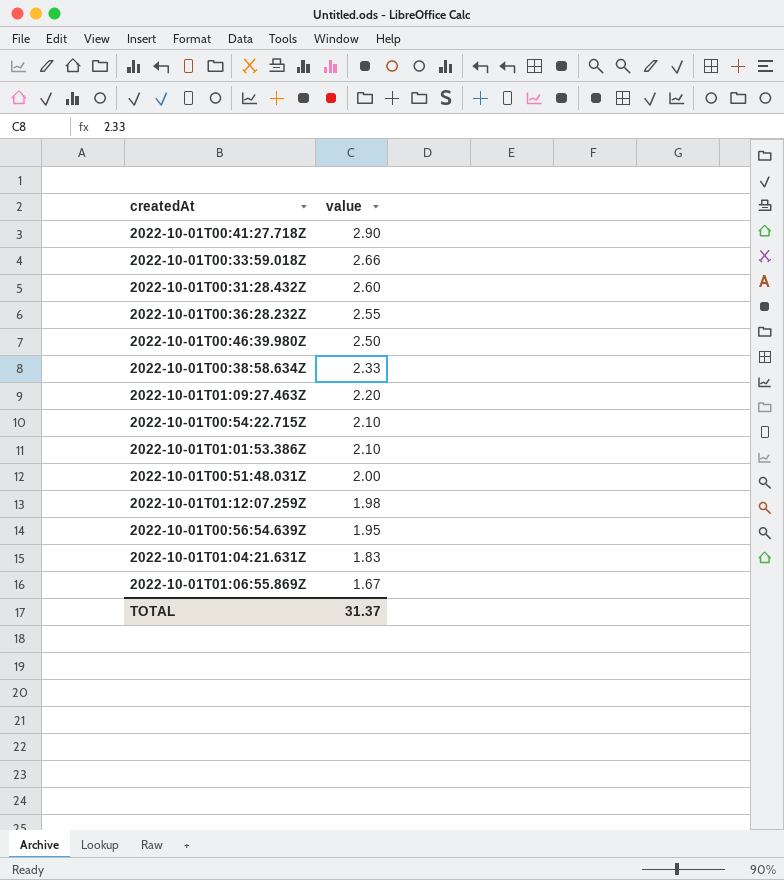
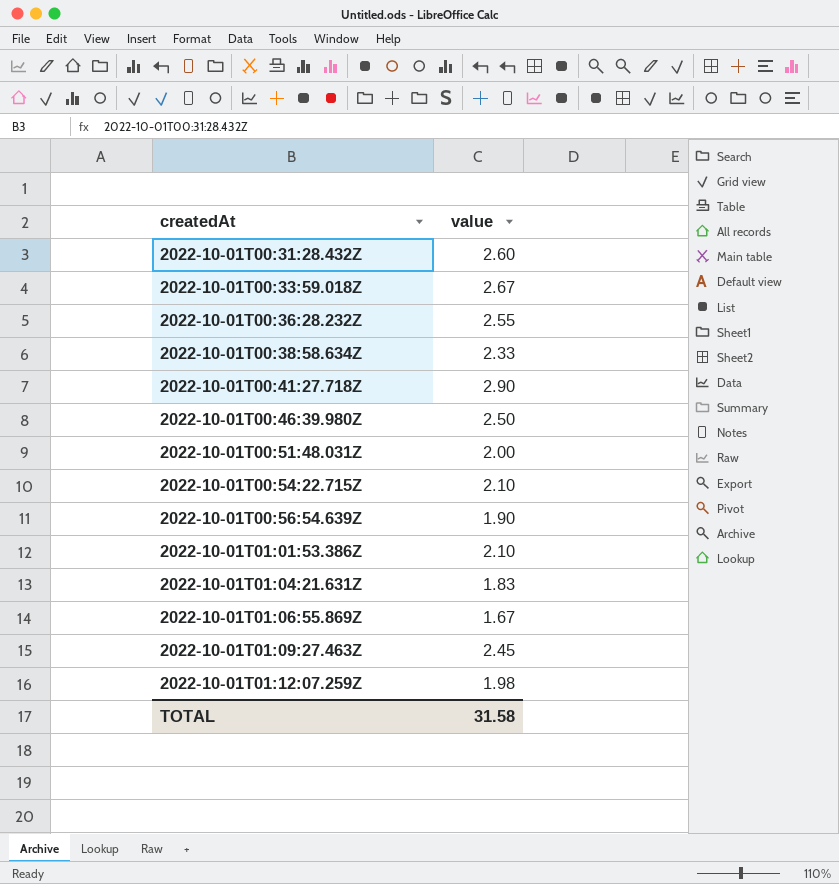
row order: value descending -> createdAt ascending
2022-10-01T00:33:59.018Z | value: 2.66 -> 2.67
2022-10-01T00:56:54.639Z | value: 1.95 -> 1.90
2022-10-01T01:09:27.463Z | value: 2.20 -> 2.45
TOTAL | value: 31.37 -> 31.58

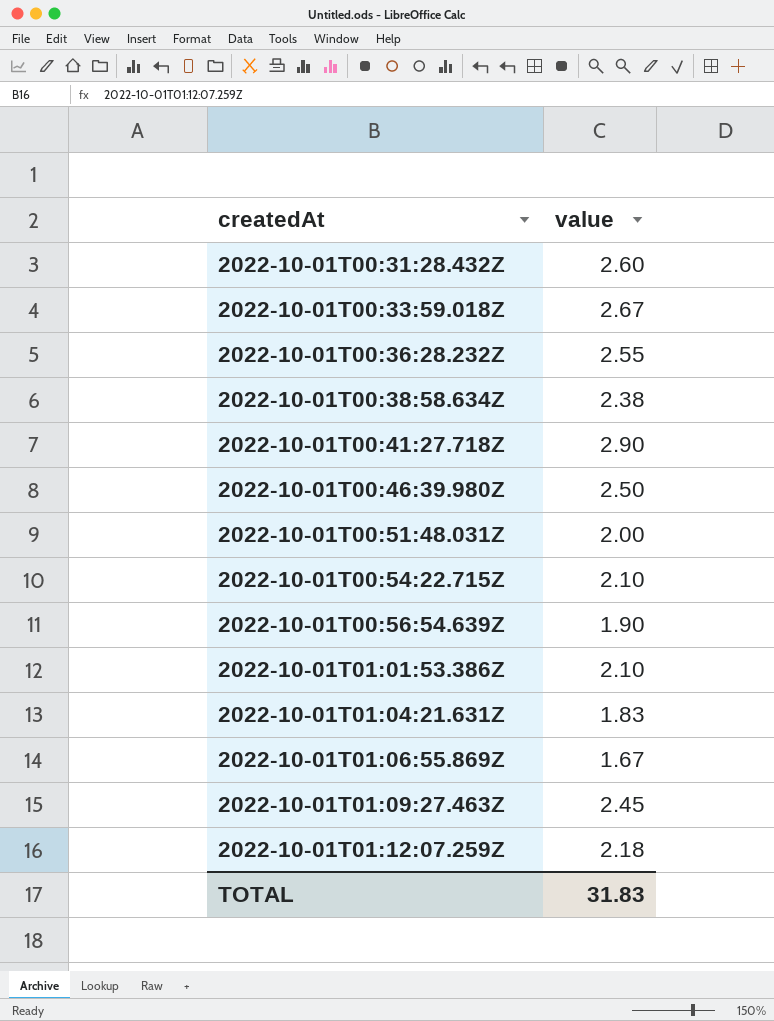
2022-10-01T00:38:58.634Z | value: 2.33 -> 2.38
2022-10-01T01:12:07.259Z | value: 1.98 -> 2.18
TOTAL | value: 31.58 -> 31.83

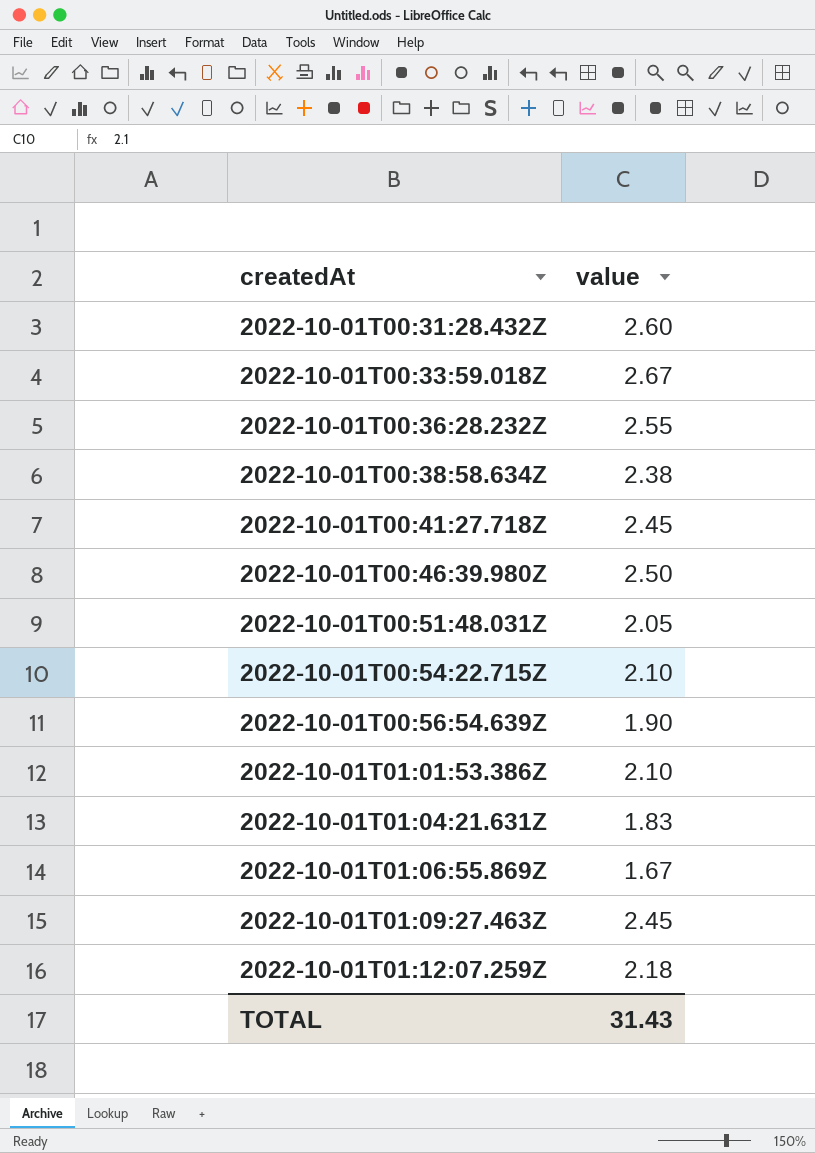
2022-10-01T00:41:27.718Z | value: 2.90 -> 2.45
2022-10-01T00:51:48.031Z | value: 2.00 -> 2.05
TOTAL | value: 31.83 -> 31.43

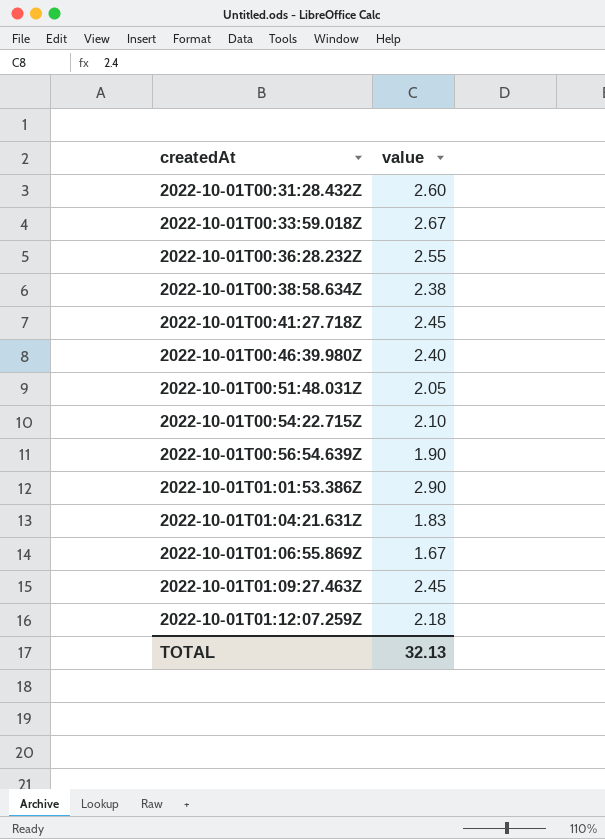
2022-10-01T00:46:39.980Z | value: 2.50 -> 2.40
2022-10-01T01:01:53.386Z | value: 2.10 -> 2.90
TOTAL | value: 31.43 -> 32.13

